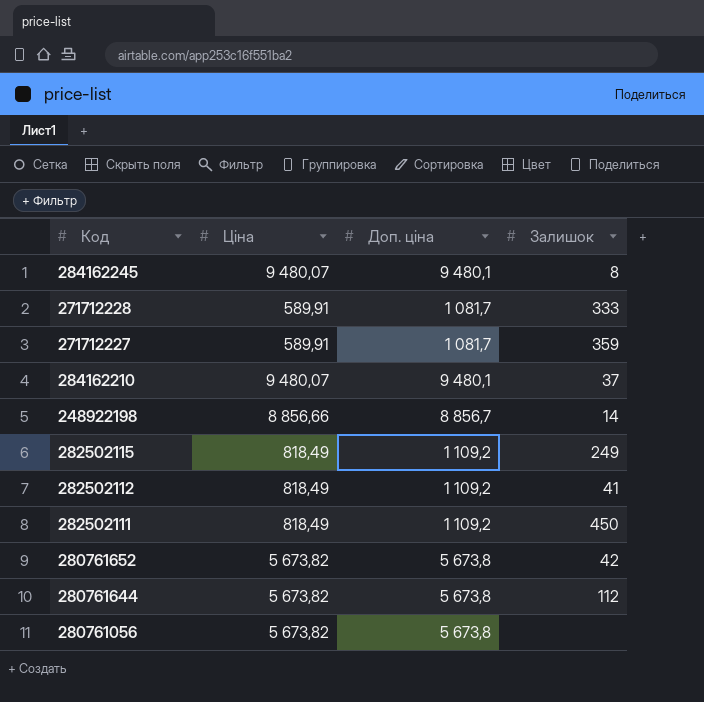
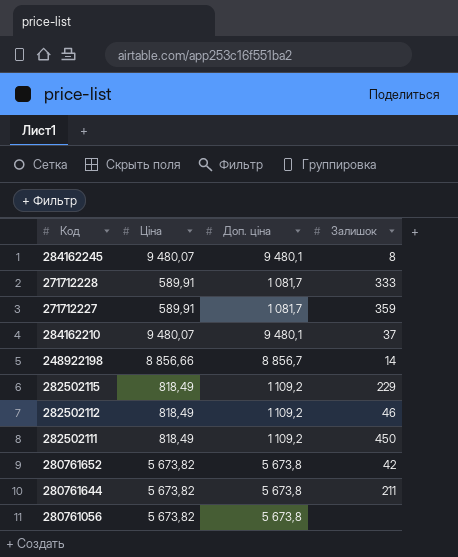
282502115 | Залишок: 249 -> 229
282502112 | Залишок: 41 -> 46
280761644 | Залишок: 112 -> 211

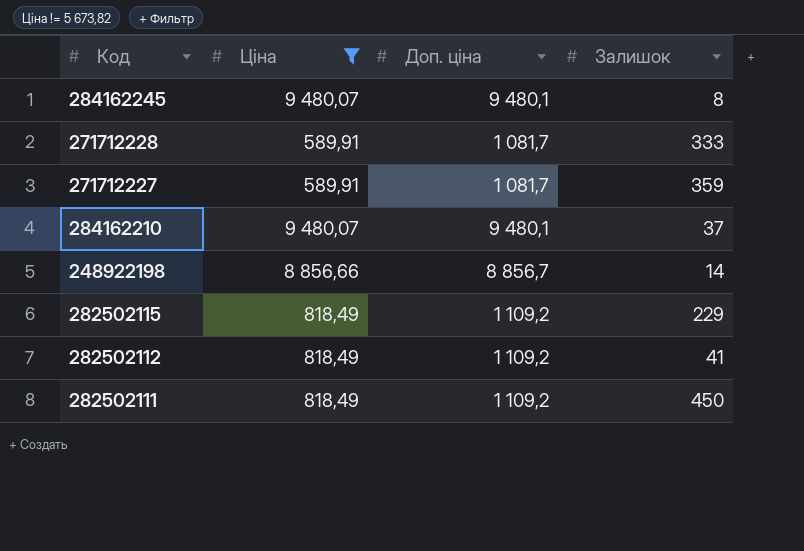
filter: none -> Ціна != 5 673,82
282502112 | Залишок: 46 -> 41

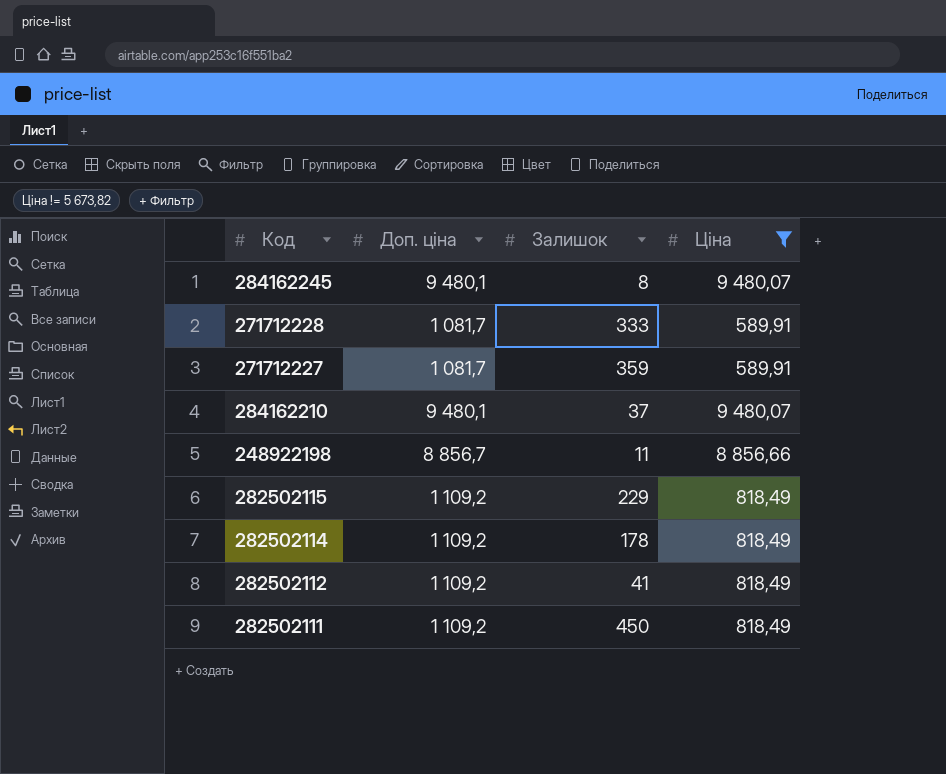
column Ціна | position: 2 -> 4
248922198 | Залишок: 14 -> 11
row 282502114: none -> 1 109,2 | 178 | 818,49

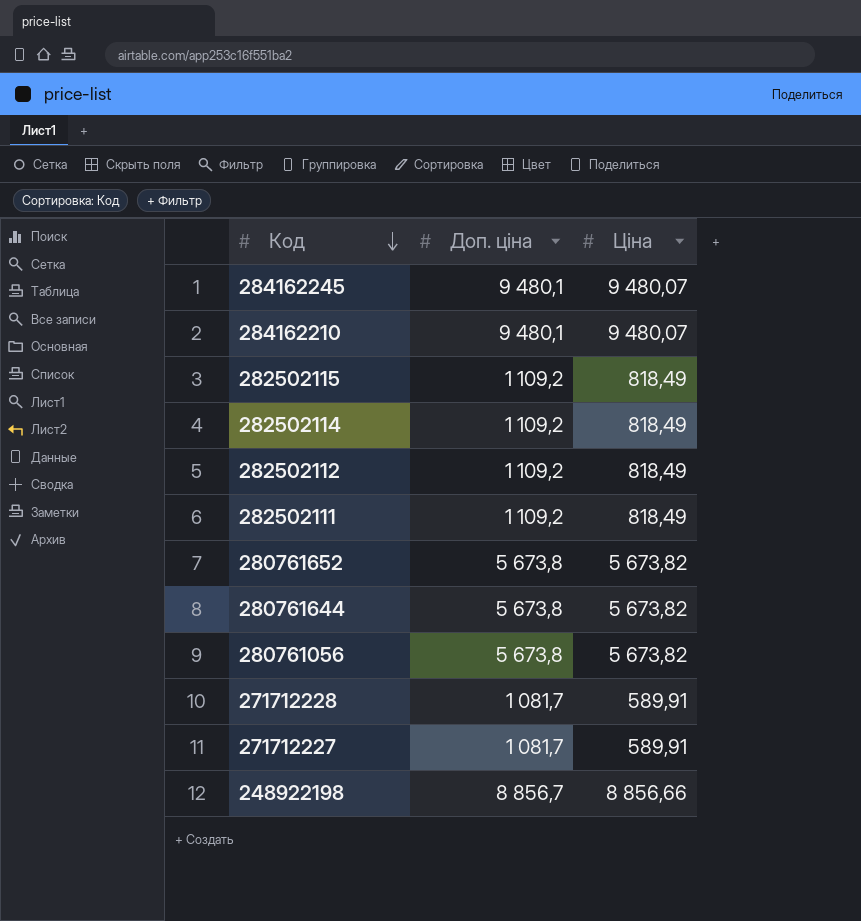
filter: Ціна != 5 673,82 -> none
row order: none -> Код descending
column Залишок | position: 3 -> none

